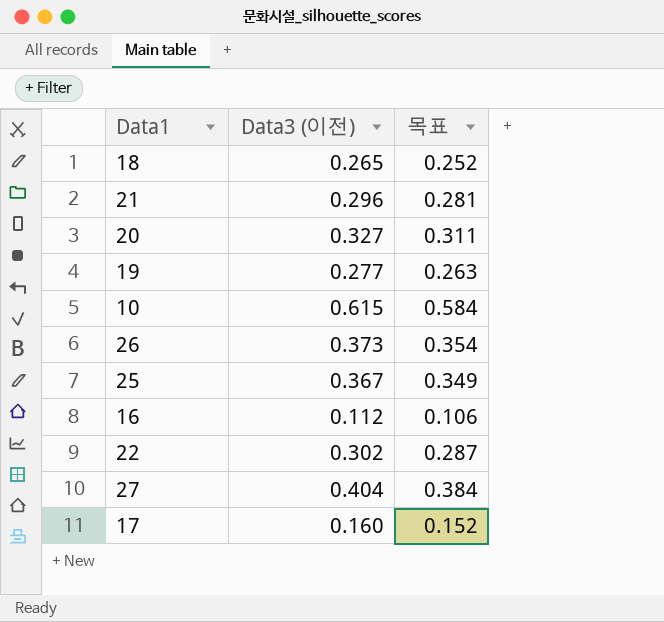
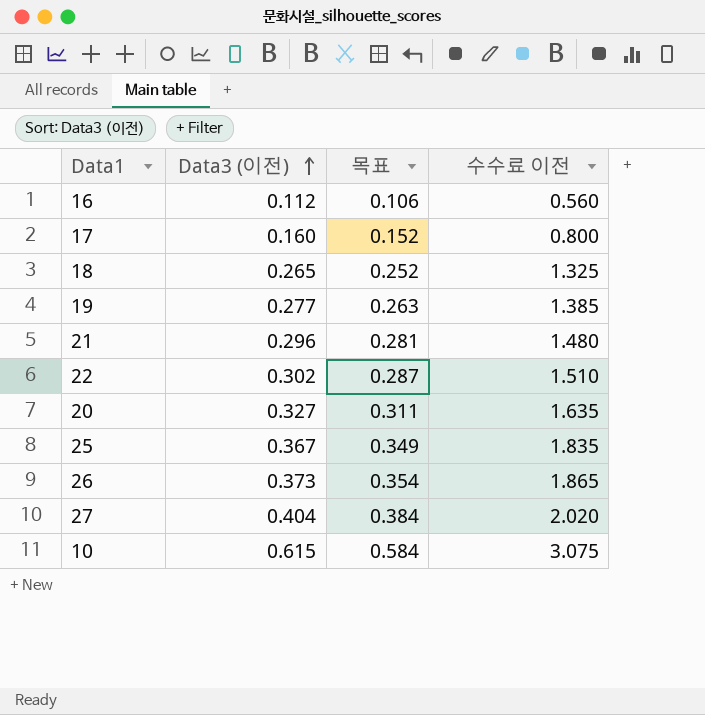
row order: none -> Data3 (이전) ascending
column 수수료 이전 | formula: none -> [Data3 (이전)] * 5

